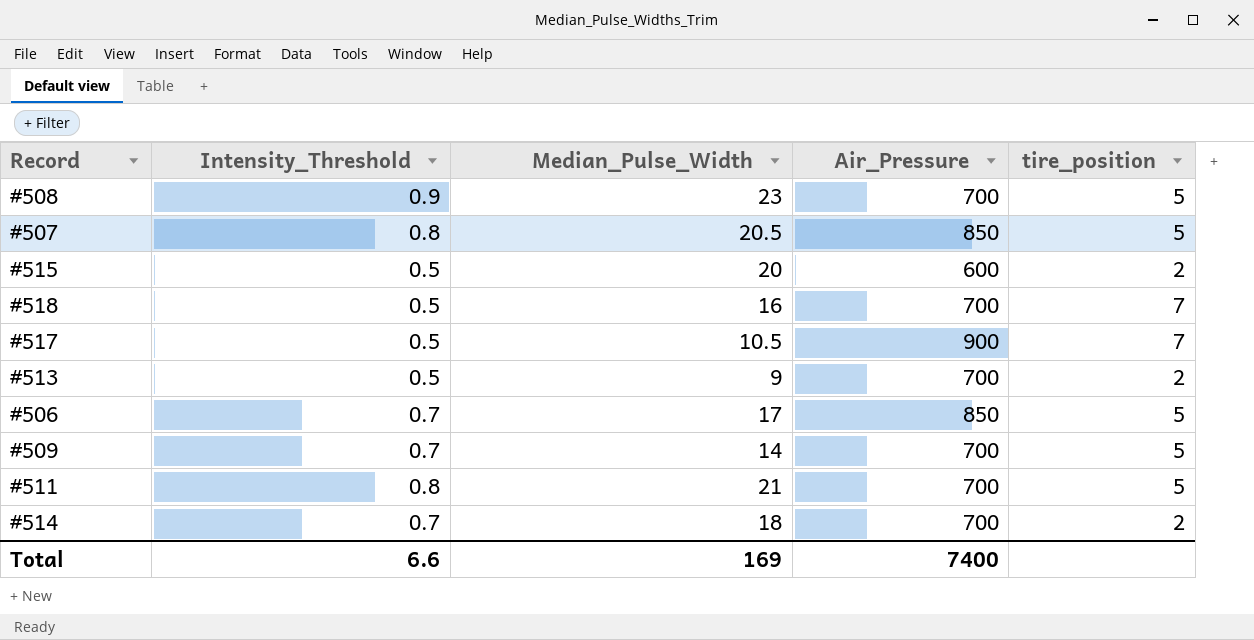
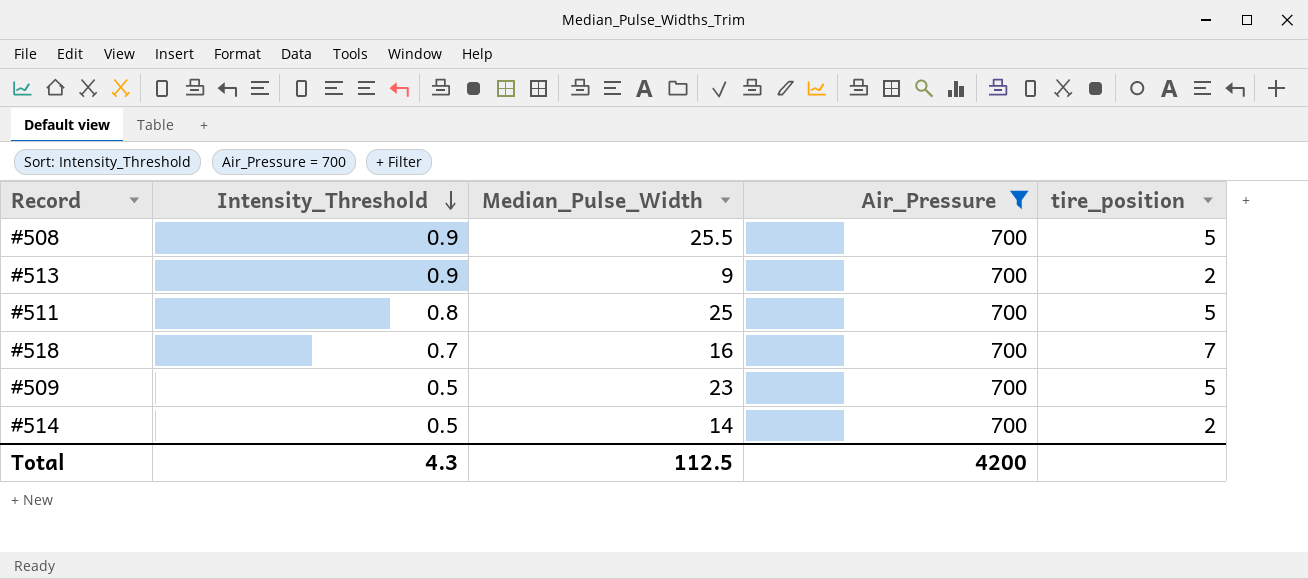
filter: none -> Air_Pressure = 700
row order: none -> Intensity_Threshold descending
#508 | Median_Pulse_Width: 23 -> 25.5
#513 | Intensity_Threshold: 0.5 -> 0.9
#511 | Median_Pulse_Width: 21 -> 25
#518 | Intensity_Threshold: 0.5 -> 0.7
#509 | Intensity_Threshold: 0.7 -> 0.5
#509 | Median_Pulse_Width: 14 -> 23
#514 | Intensity_Threshold: 0.7 -> 0.5
#514 | Median_Pulse_Width: 18 -> 14
Total | Intensity_Threshold: 6.6 -> 4.3
Total | Median_Pulse_Width: 169 -> 112.5
Total | Air_Pressure: 7400 -> 4200

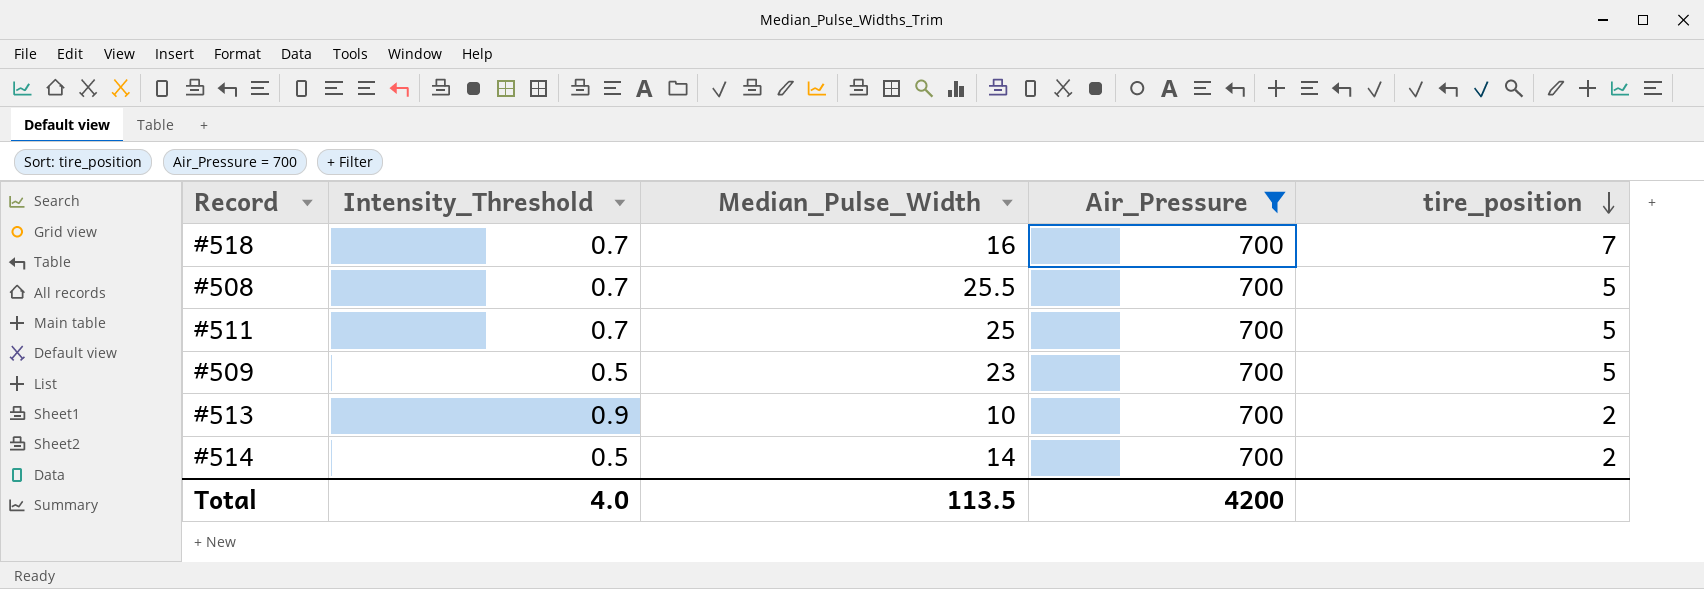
row order: Intensity_Threshold descending -> tire_position descending
#508 | Intensity_Threshold: 0.9 -> 0.7
#511 | Intensity_Threshold: 0.8 -> 0.7
#513 | Median_Pulse_Width: 9 -> 10
Total | Intensity_Threshold: 4.3 -> 4.0
Total | Median_Pulse_Width: 112.5 -> 113.5

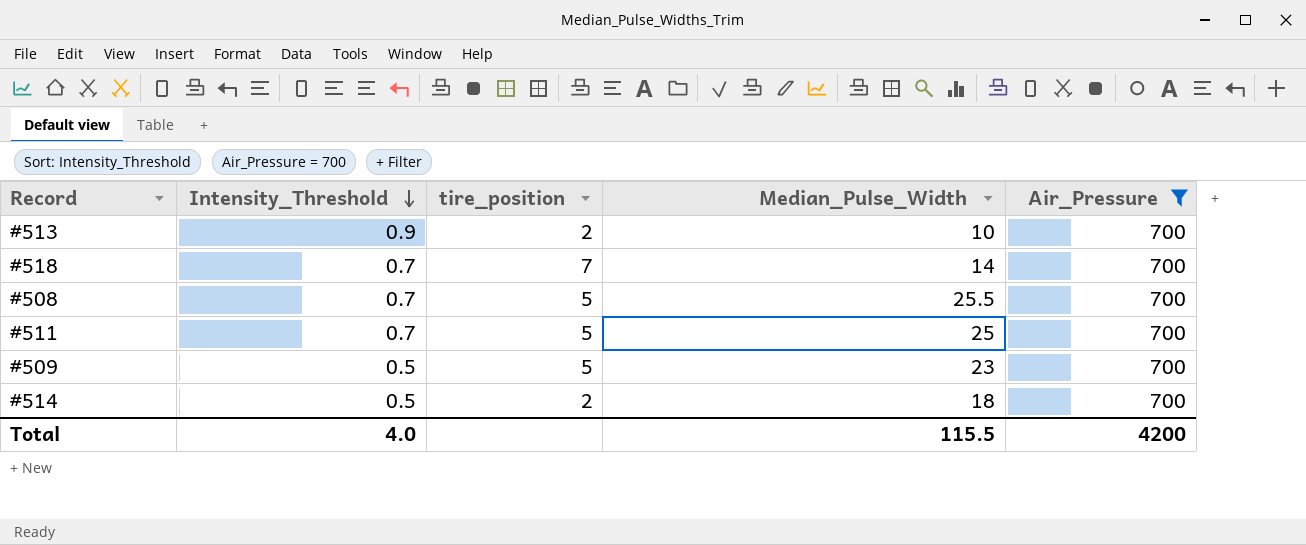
row order: tire_position descending -> Intensity_Threshold descending
column tire_position | position: 5 -> 3
#518 | Median_Pulse_Width: 16 -> 14
#514 | Median_Pulse_Width: 14 -> 18
Total | Median_Pulse_Width: 113.5 -> 115.5

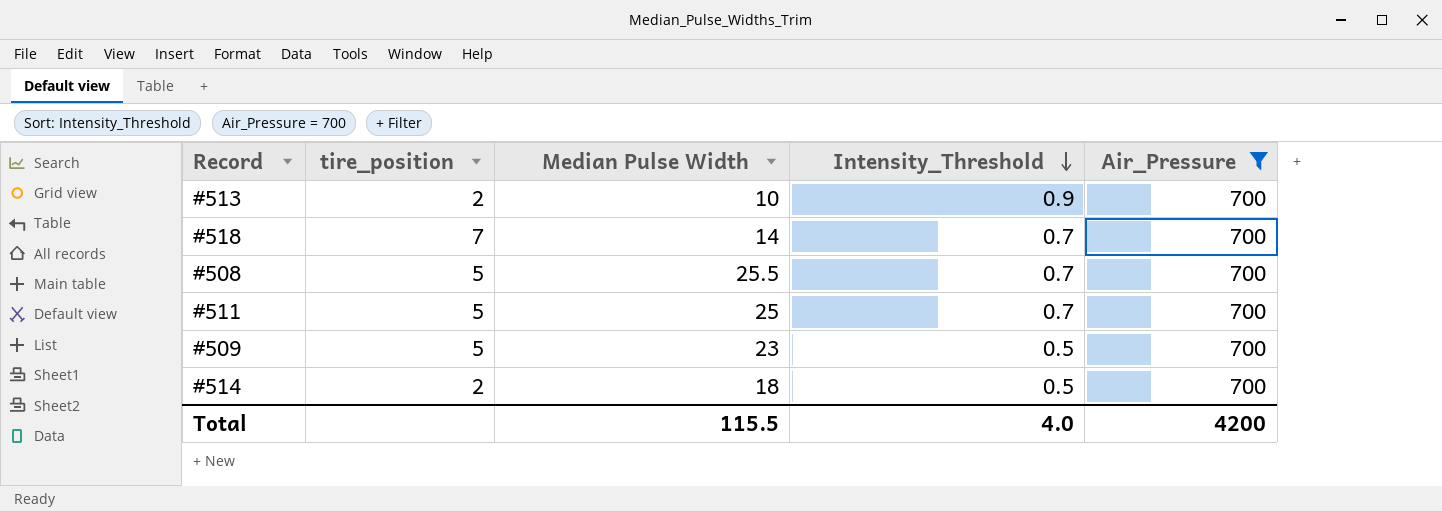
column name: Median_Pulse_Width -> Median Pulse Width
column Intensity_Threshold | position: 2 -> 4

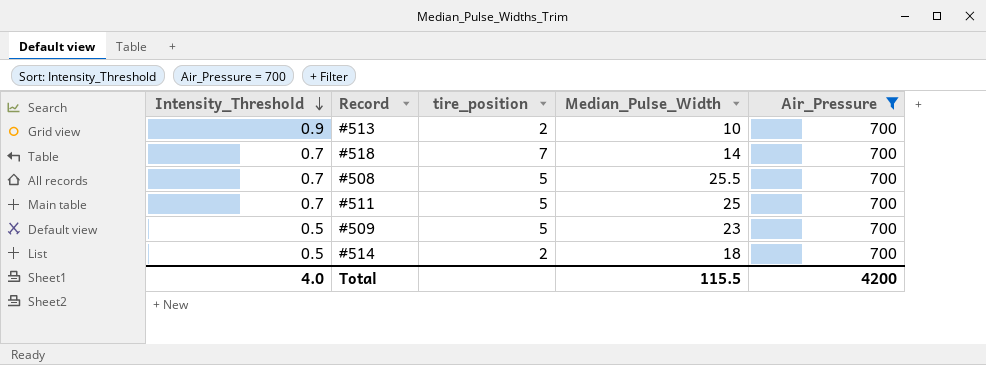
column Intensity_Threshold | position: 4 -> 1
column name: Median Pulse Width -> Median_Pulse_Width

